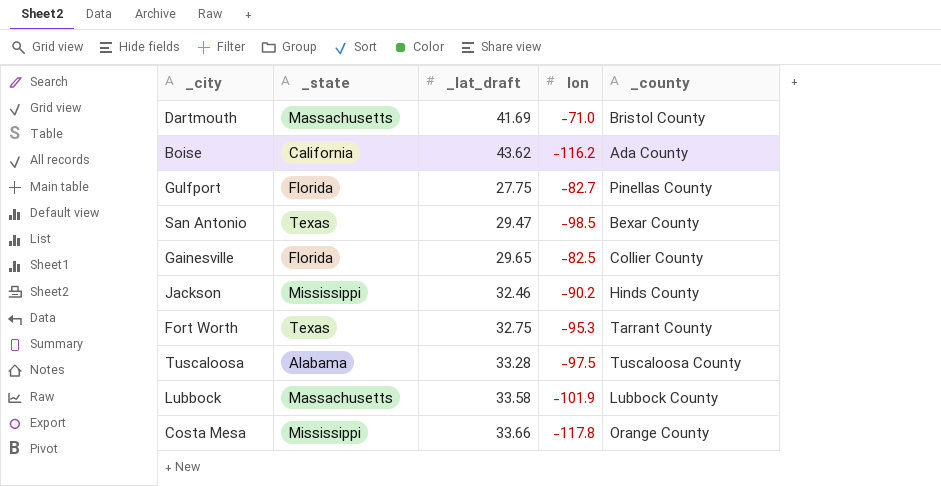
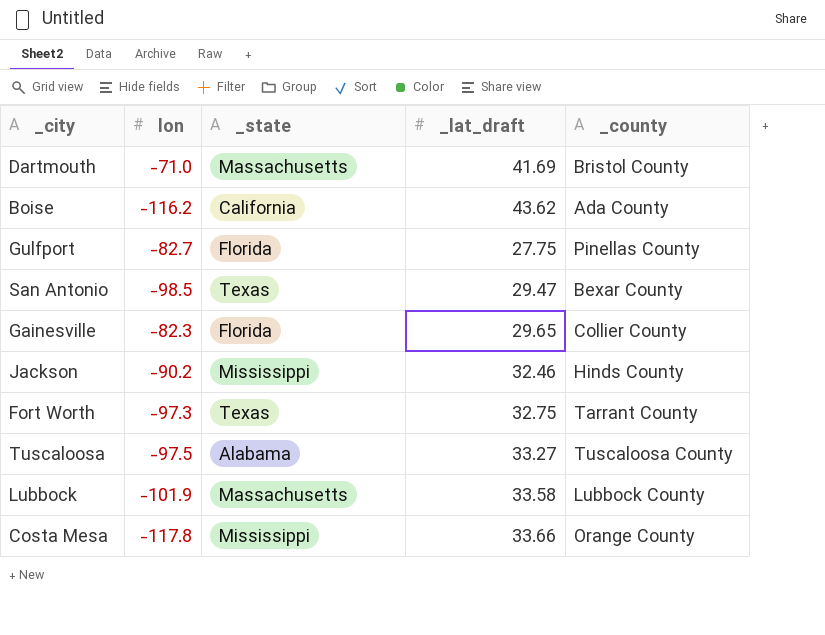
column lon | position: 4 -> 2
Gainesville | lon: -82.5 -> -82.3
Fort Worth | lon: -95.3 -> -97.3
Tuscaloosa | _lat_draft: 33.28 -> 33.27

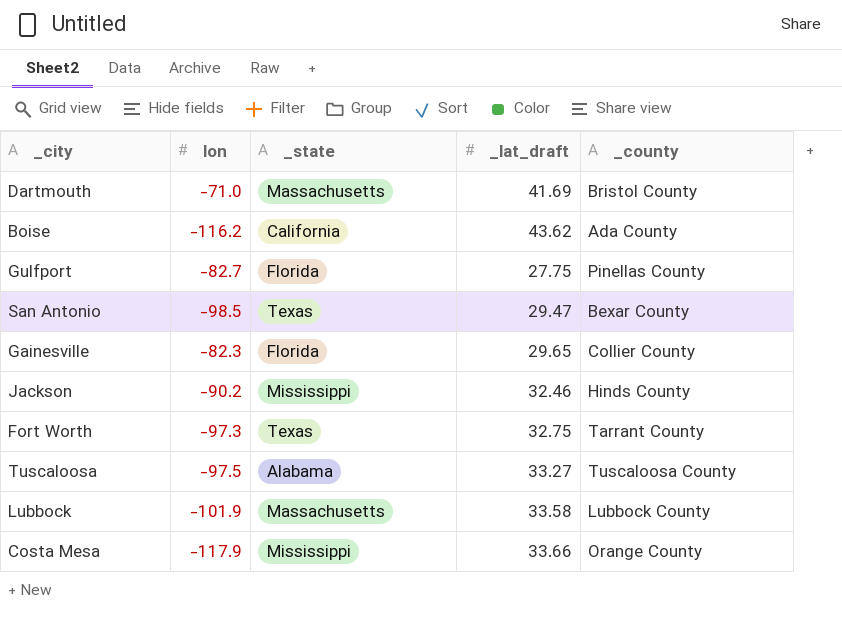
Costa Mesa | lon: -117.8 -> -117.9

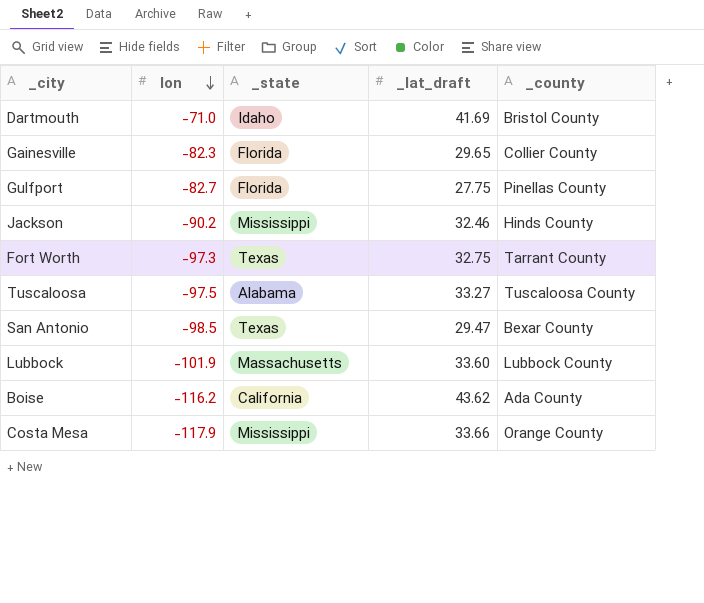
row order: none -> lon descending
Dartmouth | _state: Massachusetts -> Idaho
Lubbock | _lat_draft: 33.58 -> 33.60

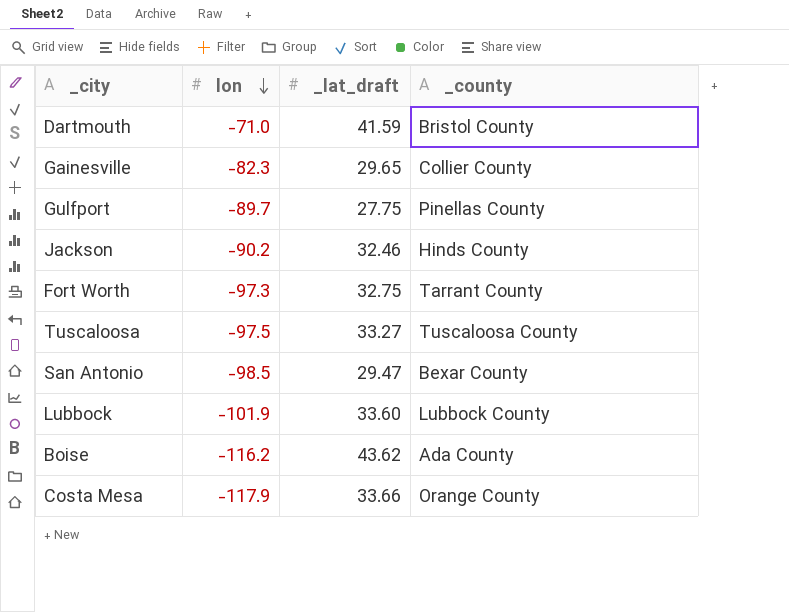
column _state | position: 3 -> none
Dartmouth | _lat_draft: 41.69 -> 41.59
Gulfport | lon: -82.7 -> -89.7

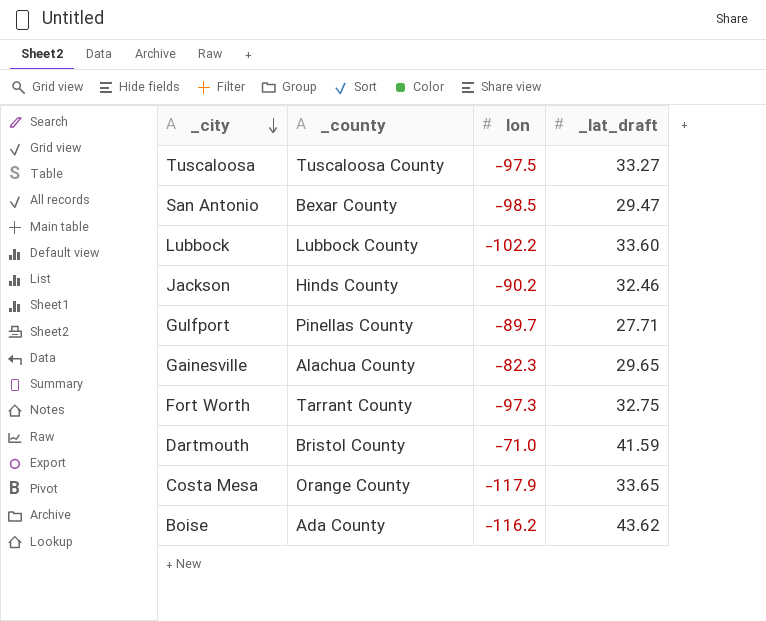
row order: lon descending -> _city descending
column _county | position: 4 -> 2
Lubbock | lon: -101.9 -> -102.2
Gulfport | _lat_draft: 27.75 -> 27.71
Gainesville | _county: Collier County -> Alachua County
Costa Mesa | _lat_draft: 33.66 -> 33.65

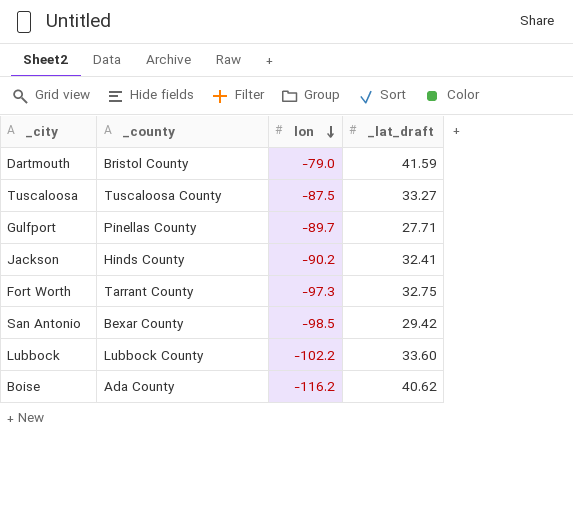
row order: _city descending -> lon descending
row Gainesville: Alachua County | -82.3 | 29.65 -> none
row Costa Mesa: Orange County | -117.9 | 33.65 -> none
Dartmouth | lon: -71.0 -> -79.0
Tuscaloosa | lon: -97.5 -> -87.5
Jackson | _lat_draft: 32.46 -> 32.41
San Antonio | _lat_draft: 29.47 -> 29.42
Boise | _lat_draft: 43.62 -> 40.62

